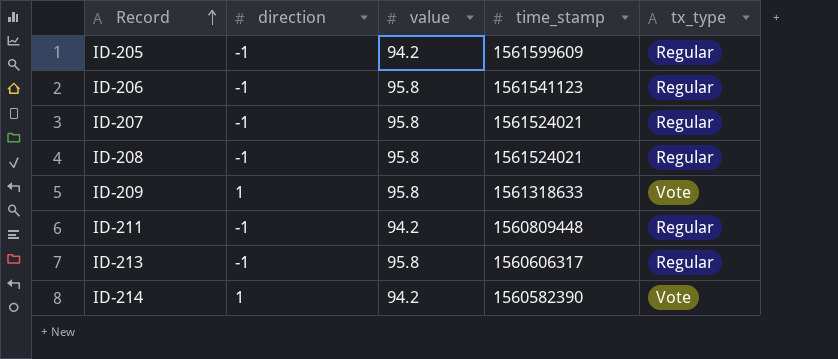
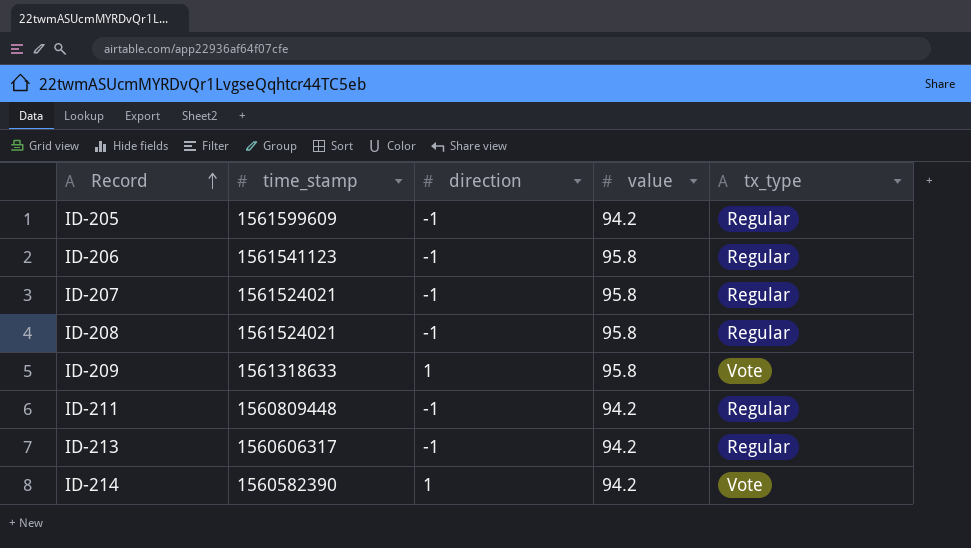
column time_stamp | position: 4 -> 2
ID-213 | value: 95.8 -> 94.2

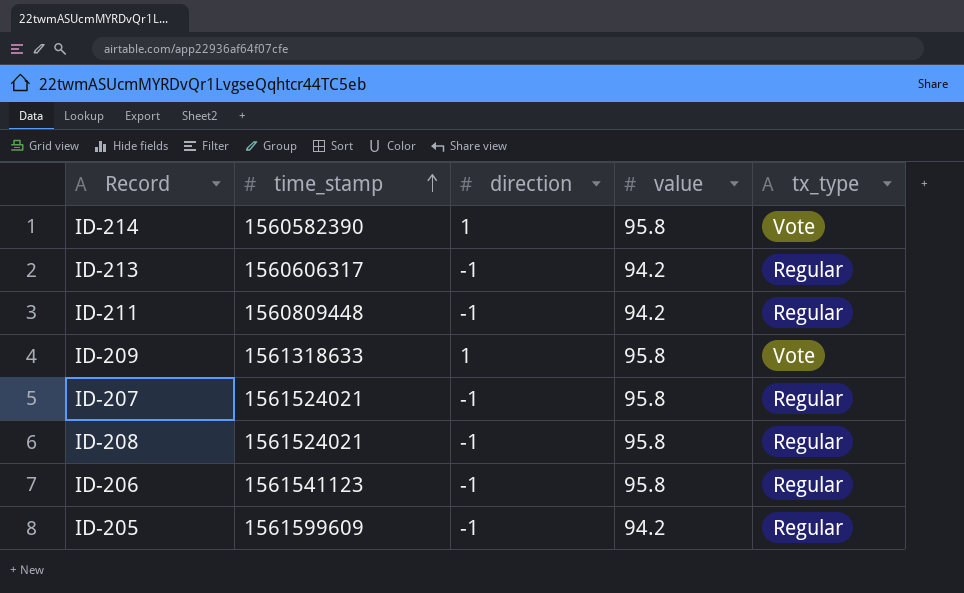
row order: Record ascending -> time_stamp ascending
ID-214 | value: 94.2 -> 95.8

